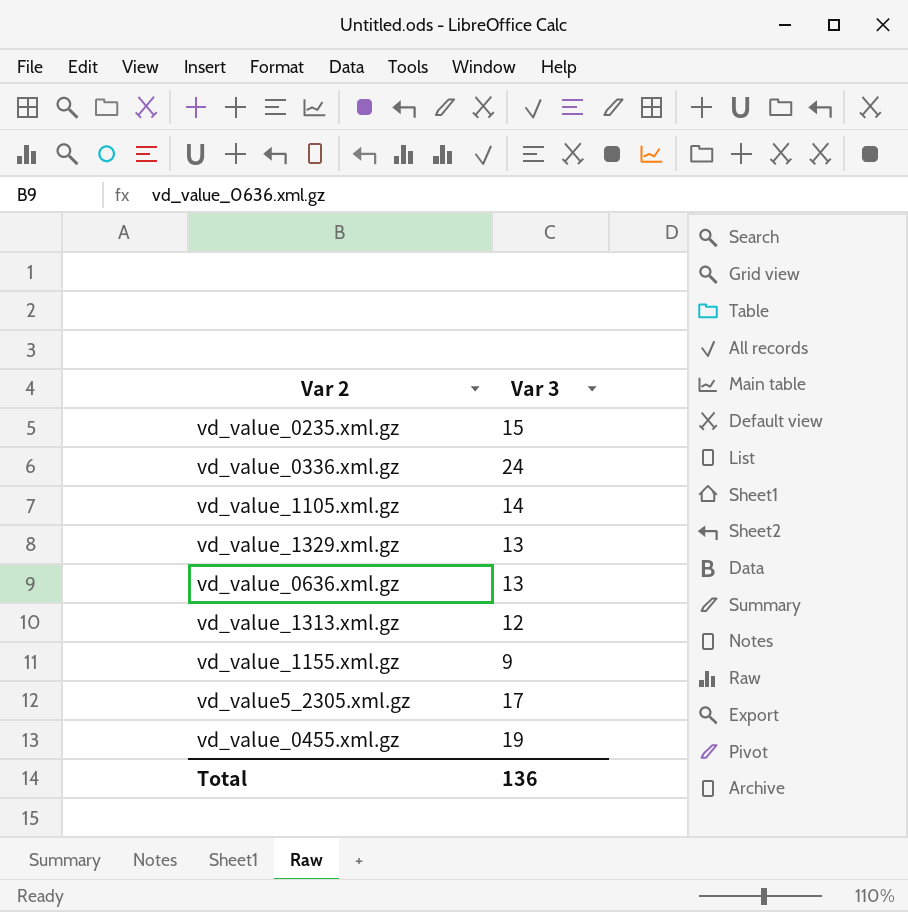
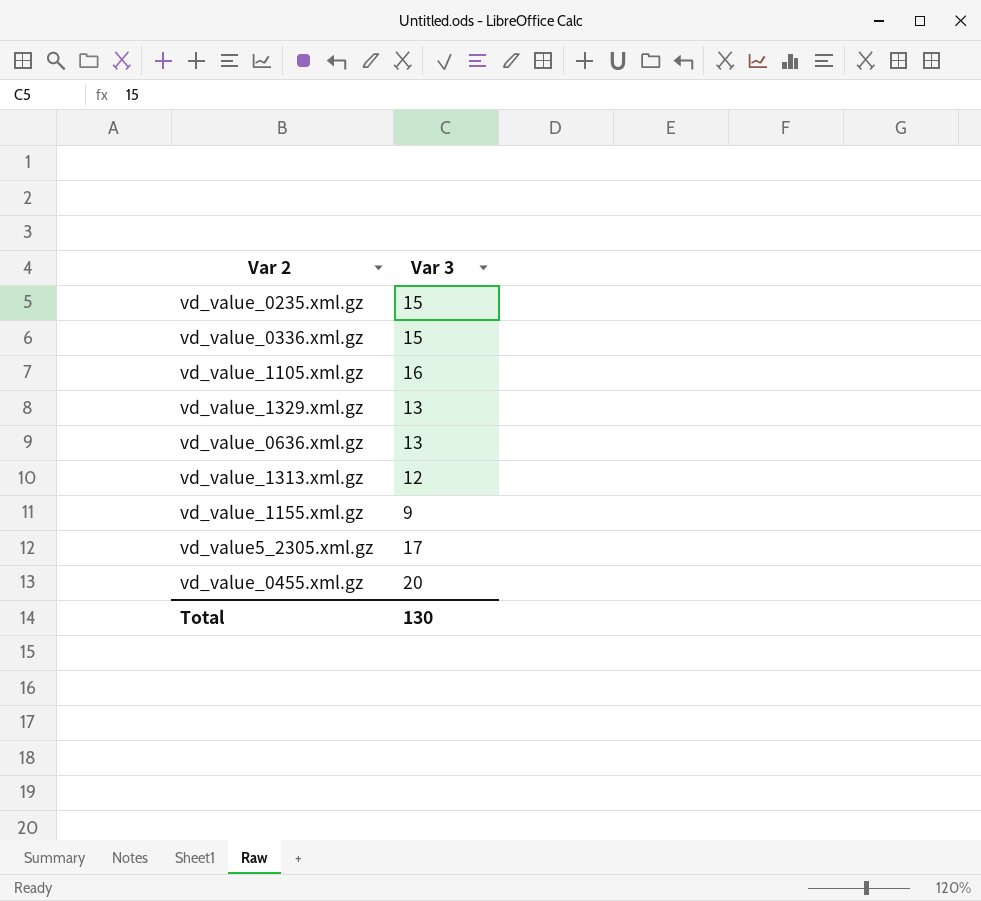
vd_value_0336.xml.gz | Var 3: 24 -> 15
vd_value_1105.xml.gz | Var 3: 14 -> 16
vd_value_0455.xml.gz | Var 3: 19 -> 20
Total | Var 3: 136 -> 130

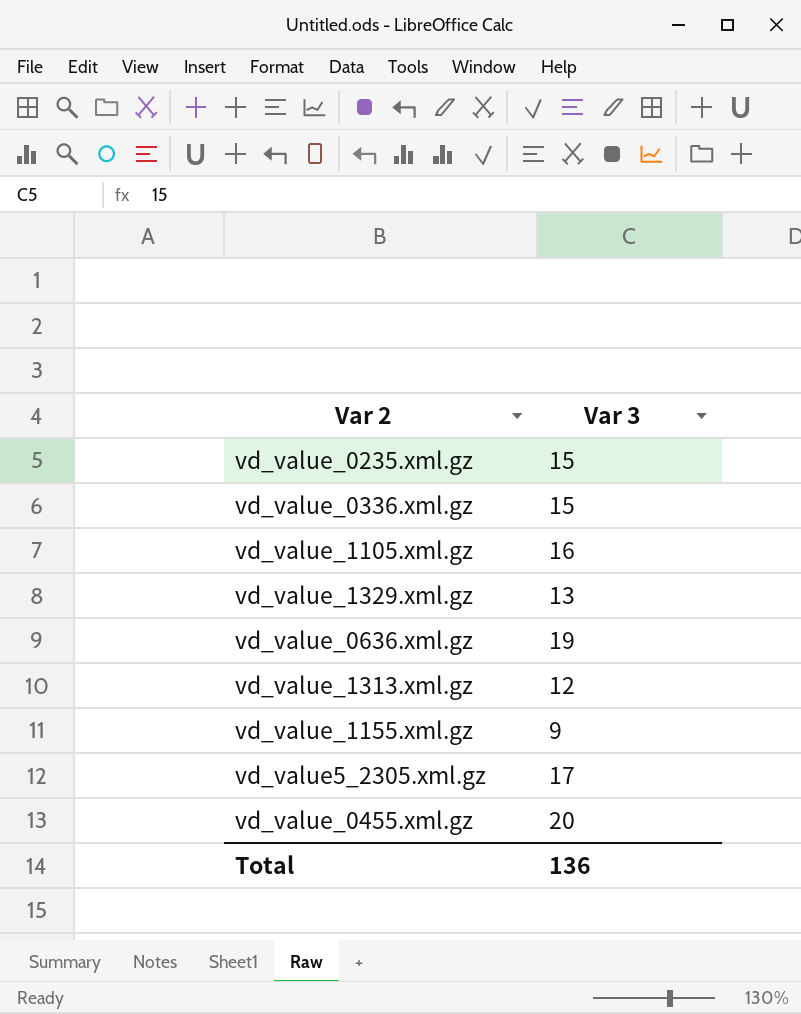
vd_value_0636.xml.gz | Var 3: 13 -> 19
Total | Var 3: 130 -> 136

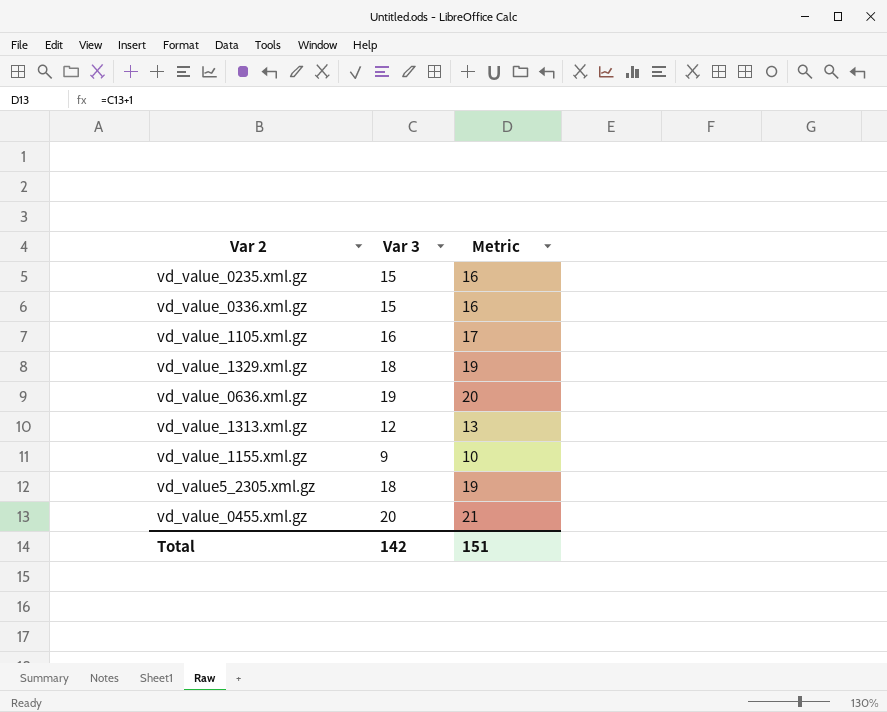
column Metric | formula: none -> [Var 3] + 1
vd_value_1329.xml.gz | Var 3: 13 -> 18
vd_value5_2305.xml.gz | Var 3: 17 -> 18
Total | Var 3: 136 -> 142

